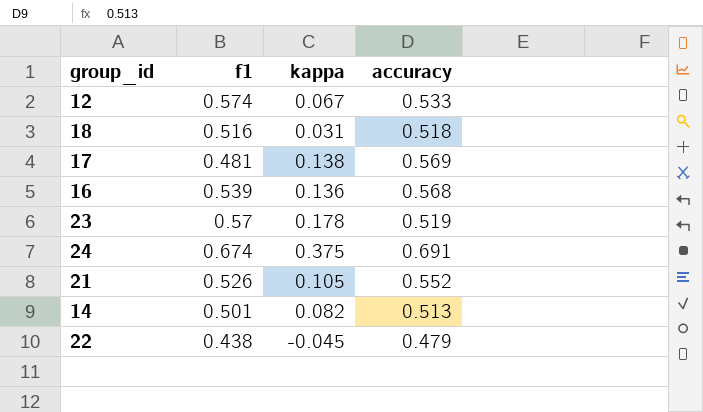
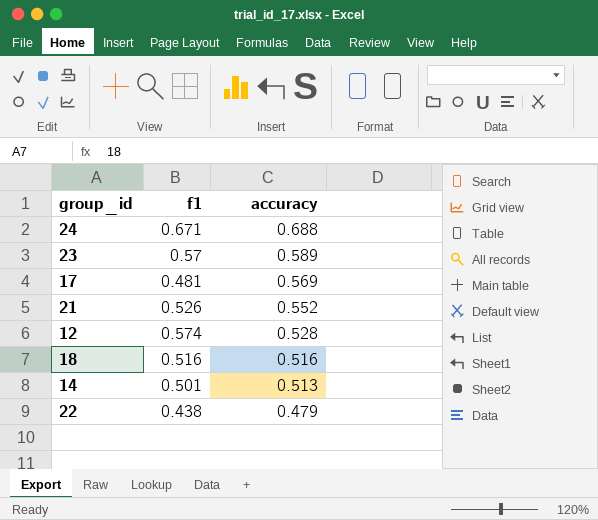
row order: none -> accuracy descending
column kappa | position: 3 -> none
row 16: 0.539 | 0.136 | 0.568 -> none
24 | f1: 0.674 -> 0.671
24 | accuracy: 0.691 -> 0.688
23 | accuracy: 0.519 -> 0.589
12 | accuracy: 0.533 -> 0.528
18 | accuracy: 0.518 -> 0.516

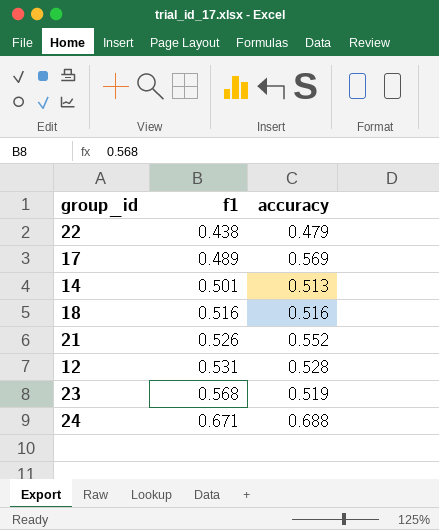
row order: accuracy descending -> f1 ascending
17 | f1: 0.481 -> 0.489
12 | f1: 0.574 -> 0.531
23 | f1: 0.57 -> 0.568
23 | accuracy: 0.589 -> 0.519

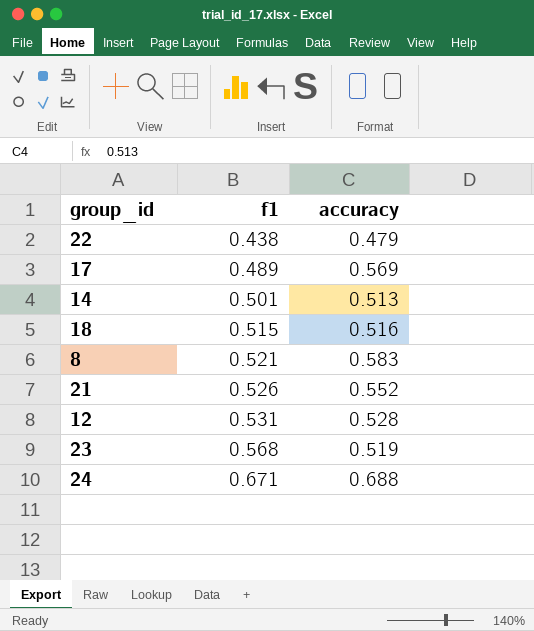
18 | f1: 0.516 -> 0.515
row 8: none -> 0.521 | 0.583

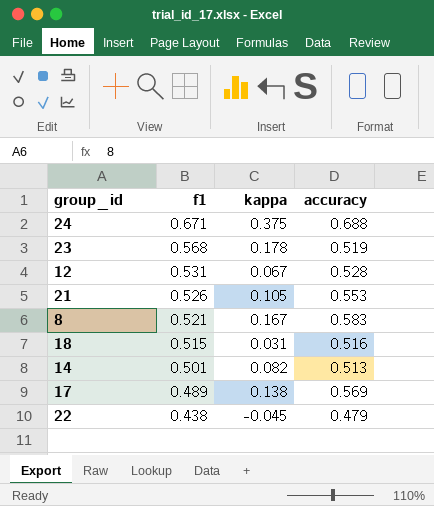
row order: f1 ascending -> f1 descending
column kappa | position: none -> 3
21 | accuracy: 0.552 -> 0.553

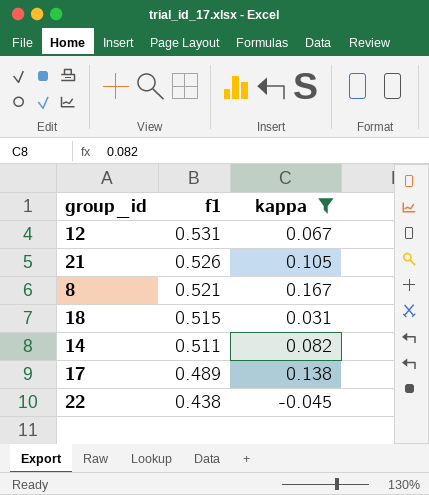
filter: none -> kappa <= 0.167
column accuracy | position: 4 -> none
14 | f1: 0.501 -> 0.511

